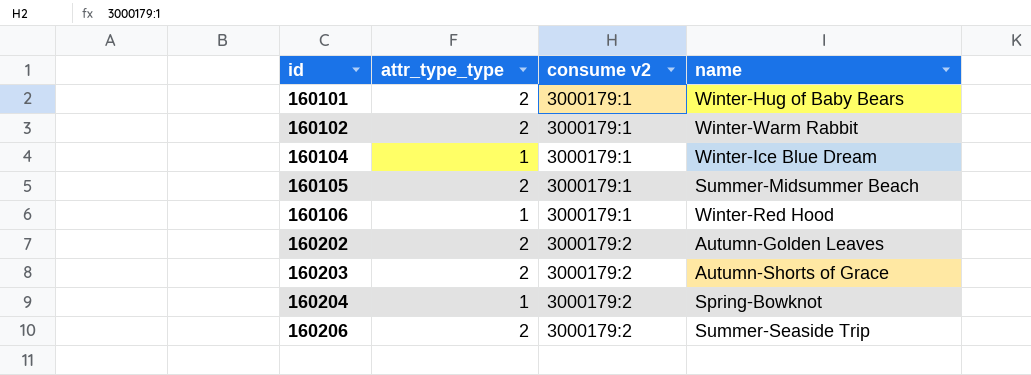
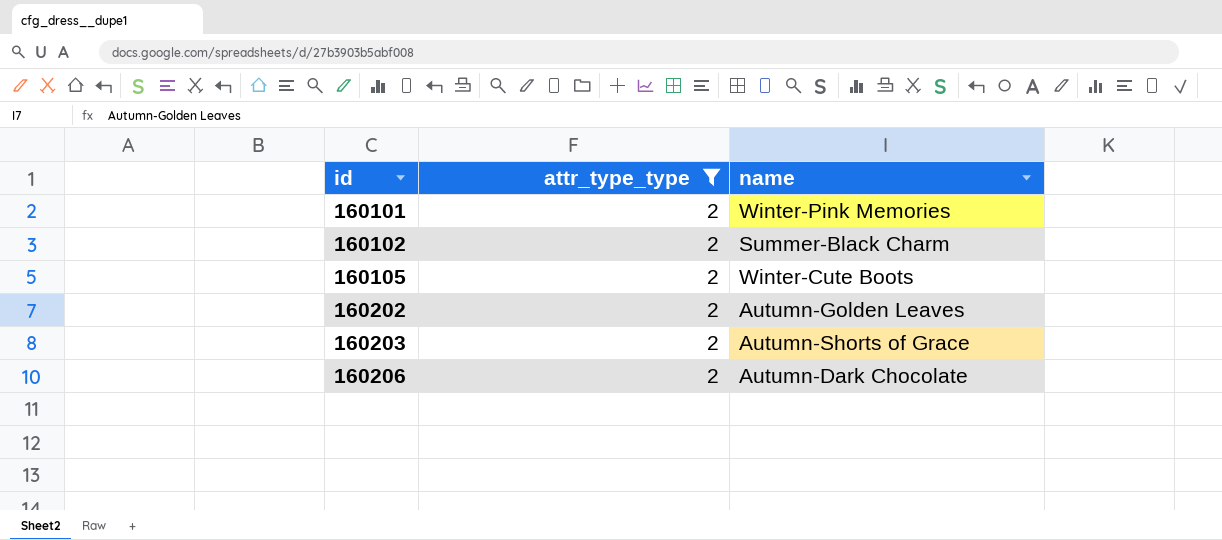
filter: none -> attr_type_type = 2
column consume v2 | position: 3 -> none
160101 | name: Winter-Hug of Baby Bears -> Winter-Pink Memories
160102 | name: Winter-Warm Rabbit -> Summer-Black Charm
160105 | name: Summer-Midsummer Beach -> Winter-Cute Boots
160206 | name: Summer-Seaside Trip -> Autumn-Dark Chocolate

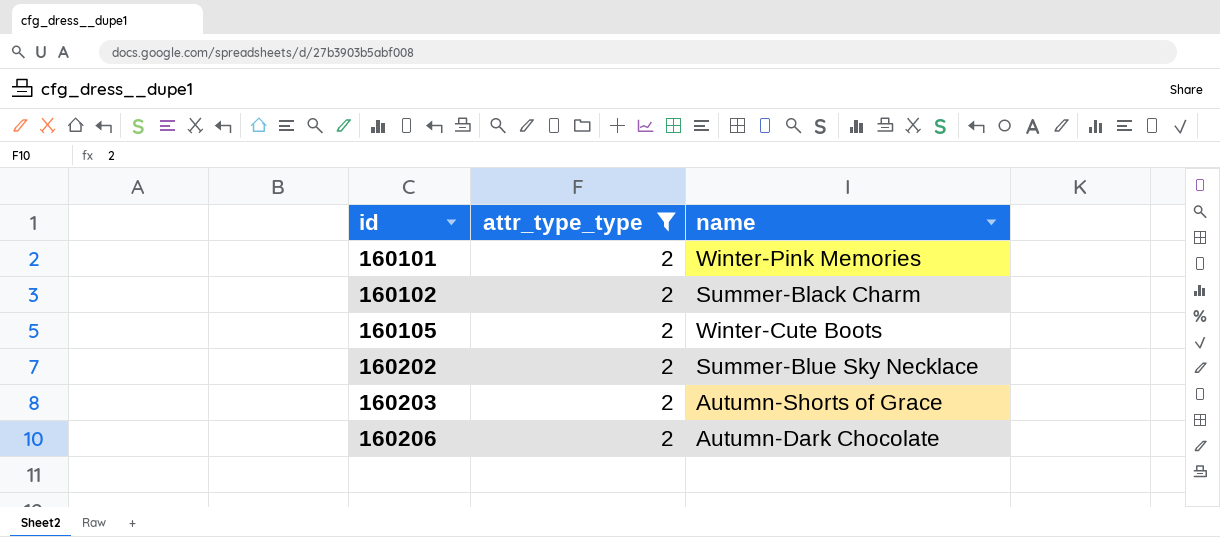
160202 | name: Autumn-Golden Leaves -> Summer-Blue Sky Necklace

